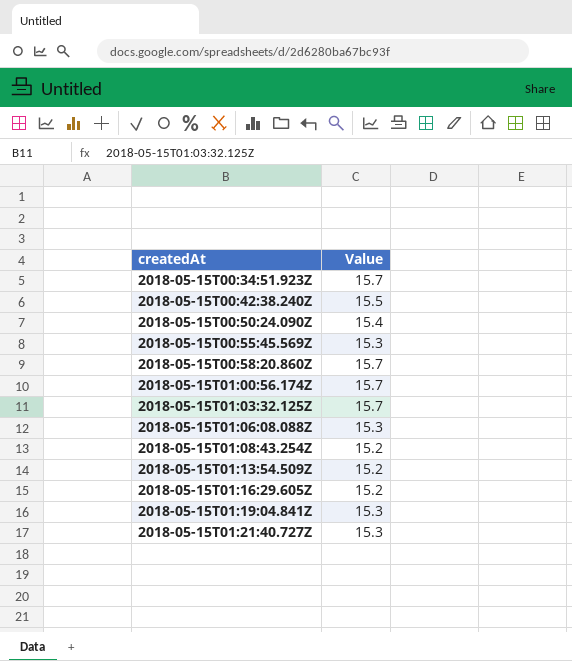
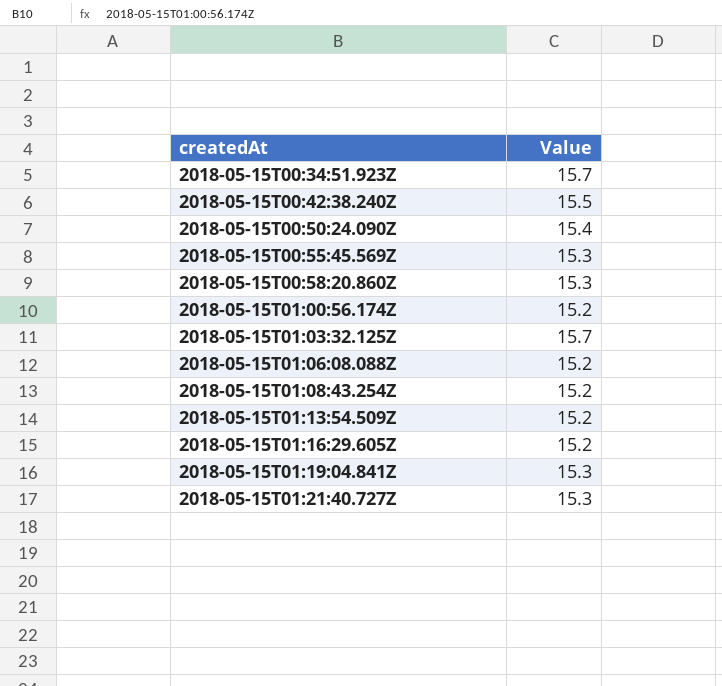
2018-05-15T00:58:20.860Z | Value: 15.7 -> 15.3
2018-05-15T01:00:56.174Z | Value: 15.7 -> 15.2
2018-05-15T01:06:08.088Z | Value: 15.3 -> 15.2

